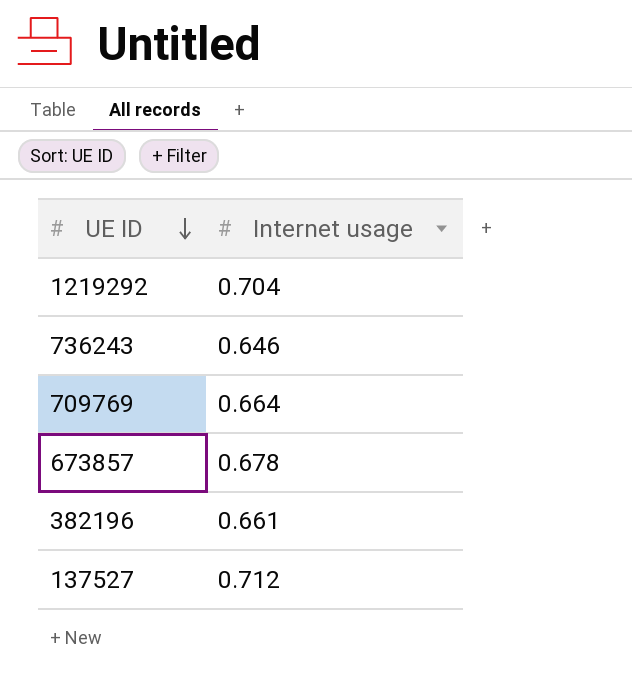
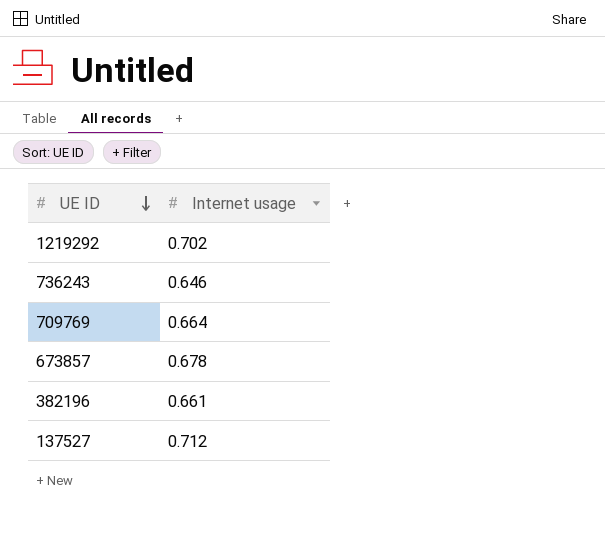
1219292 | Internet usage: 0.704 -> 0.702

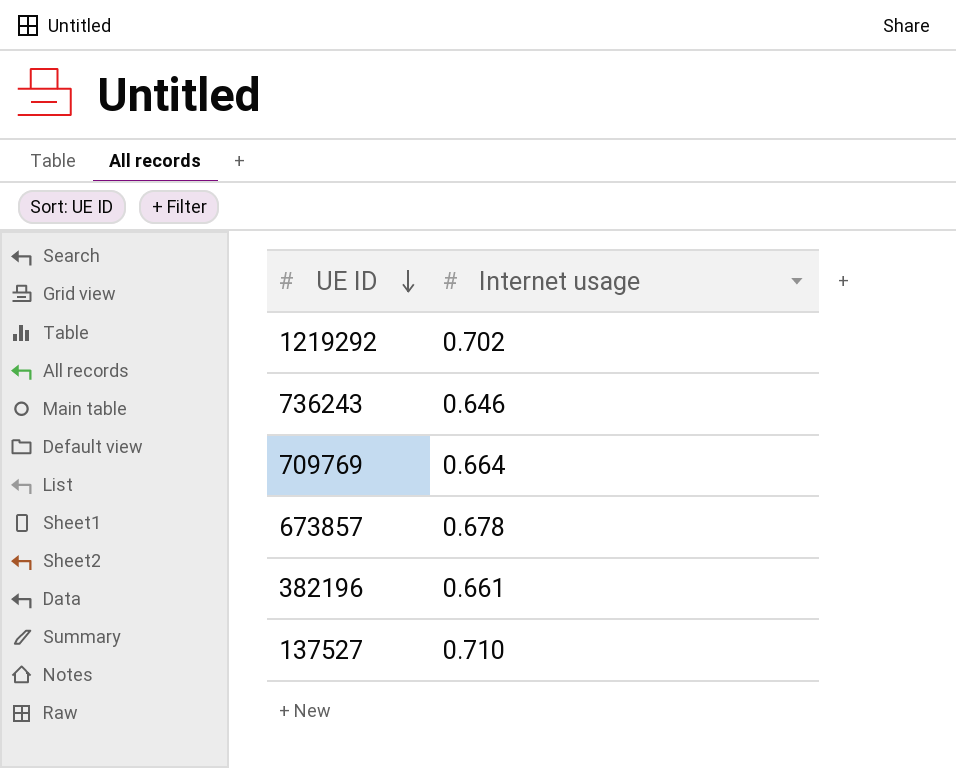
137527 | Internet usage: 0.712 -> 0.710

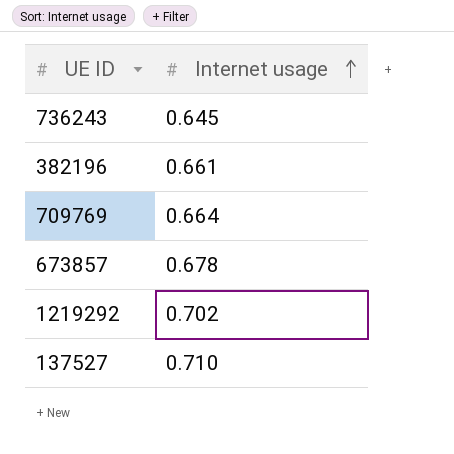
row order: UE ID descending -> Internet usage ascending
736243 | Internet usage: 0.646 -> 0.645

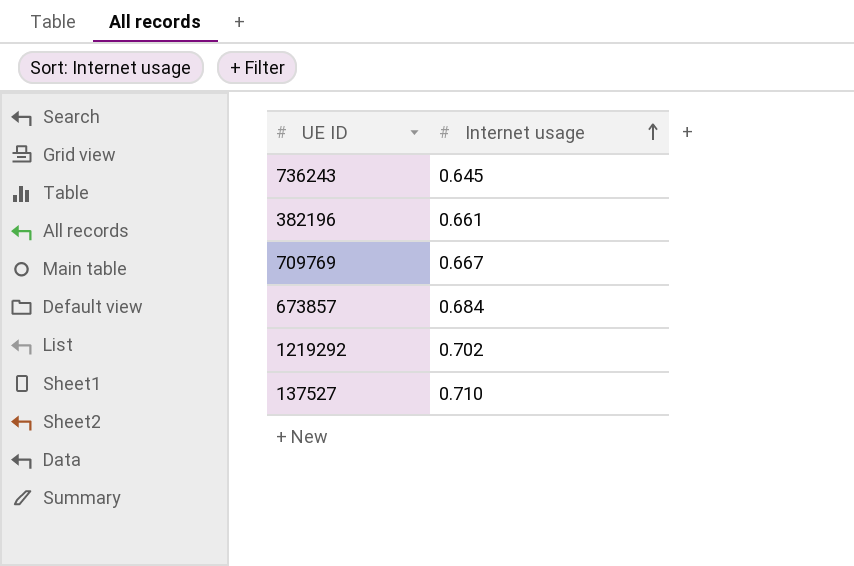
709769 | Internet usage: 0.664 -> 0.667
673857 | Internet usage: 0.678 -> 0.684

